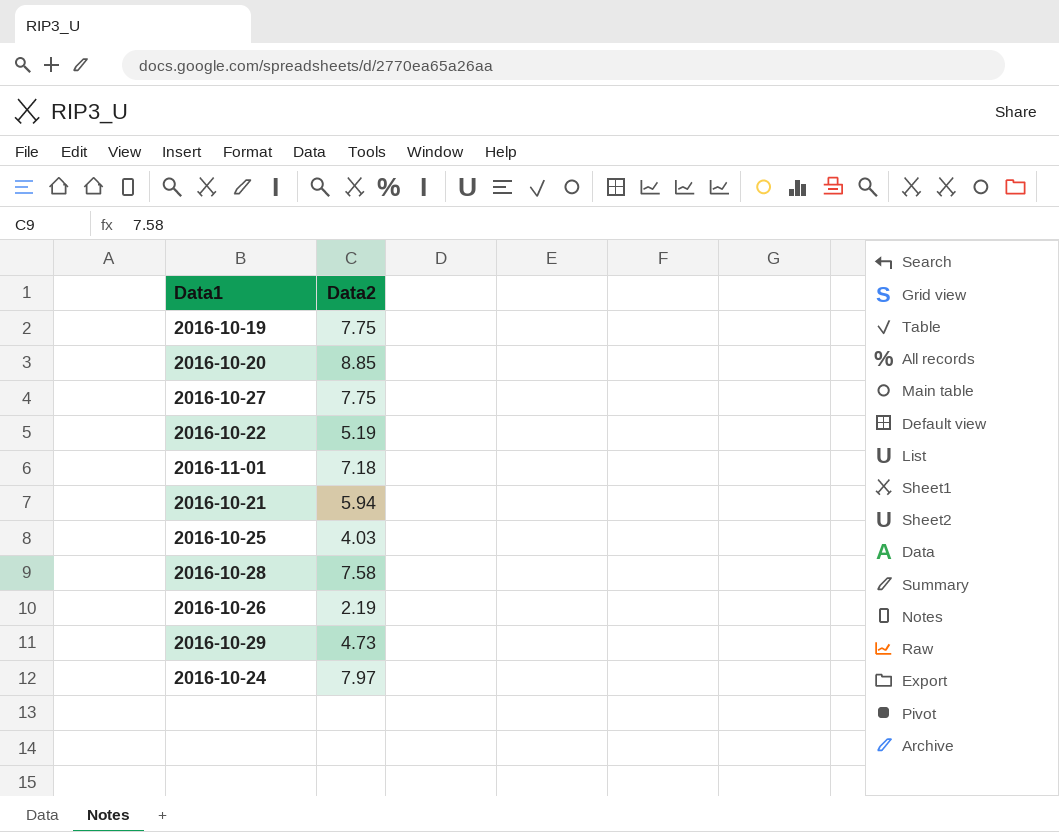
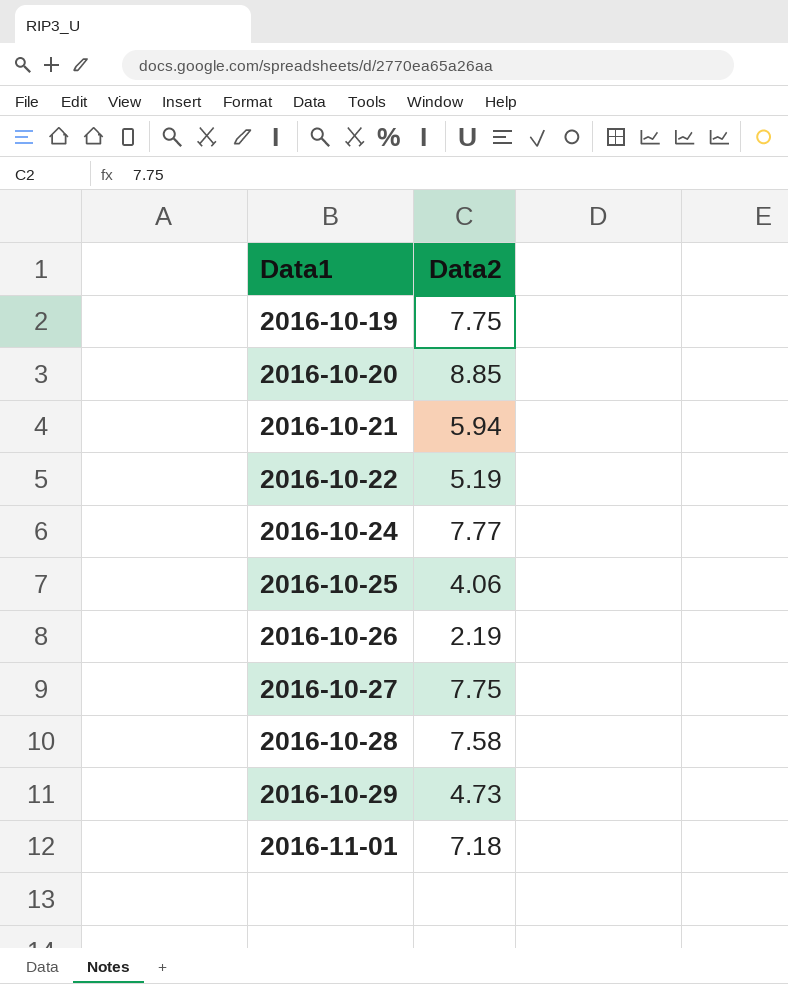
row order: none -> Data1 ascending
2016-10-24 | Data2: 7.97 -> 7.77
2016-10-25 | Data2: 4.03 -> 4.06

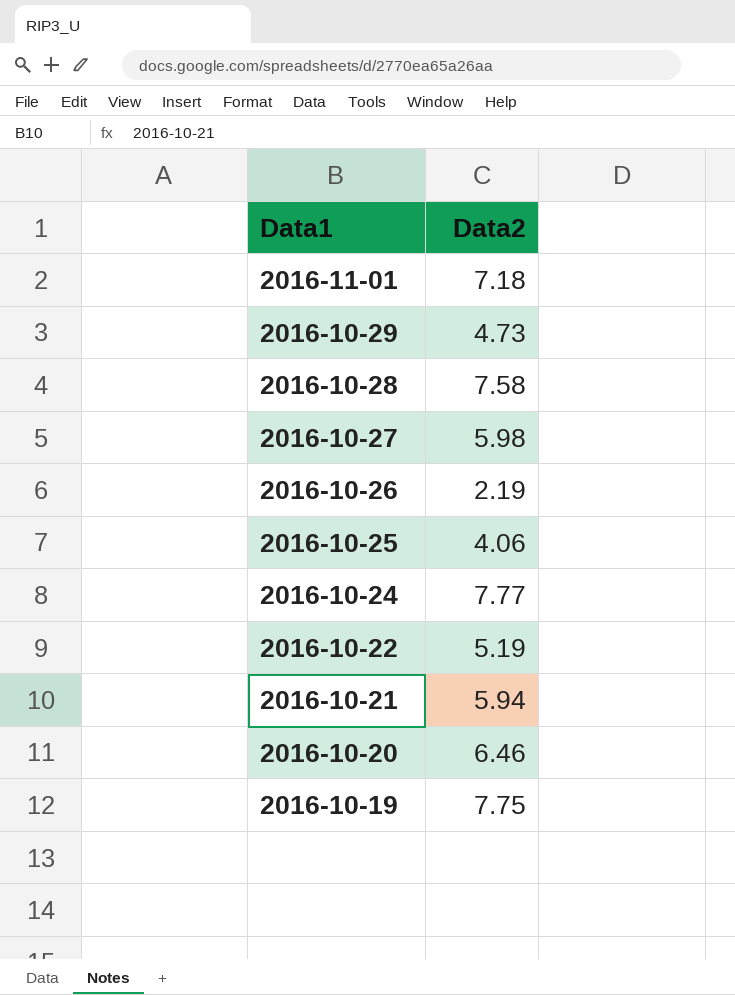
row order: Data1 ascending -> Data1 descending
2016-10-27 | Data2: 7.75 -> 5.98
2016-10-20 | Data2: 8.85 -> 6.46

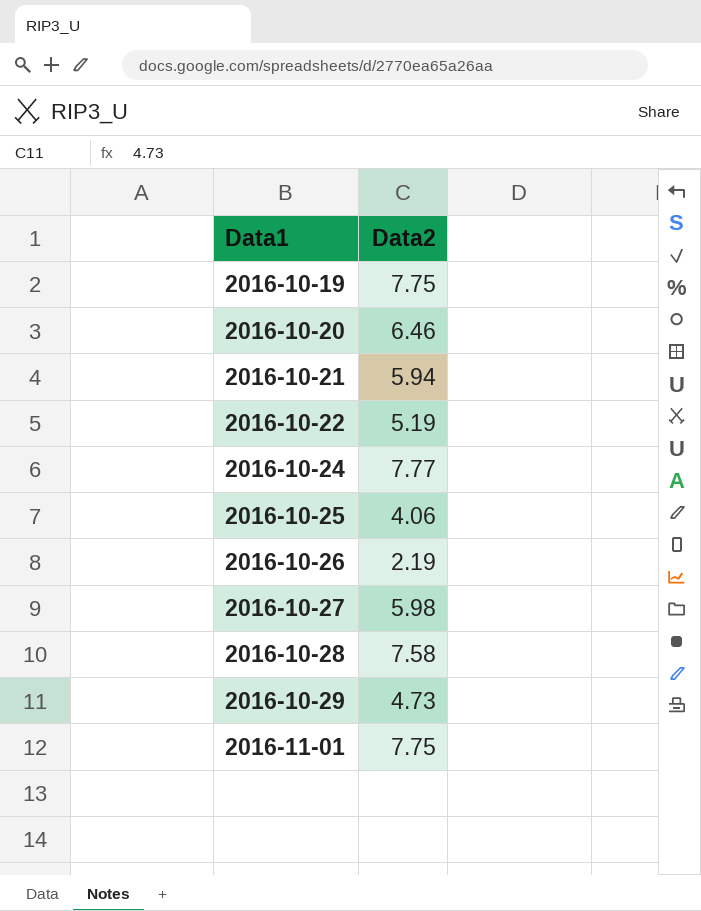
row order: Data1 descending -> Data1 ascending
2016-11-01 | Data2: 7.18 -> 7.75

